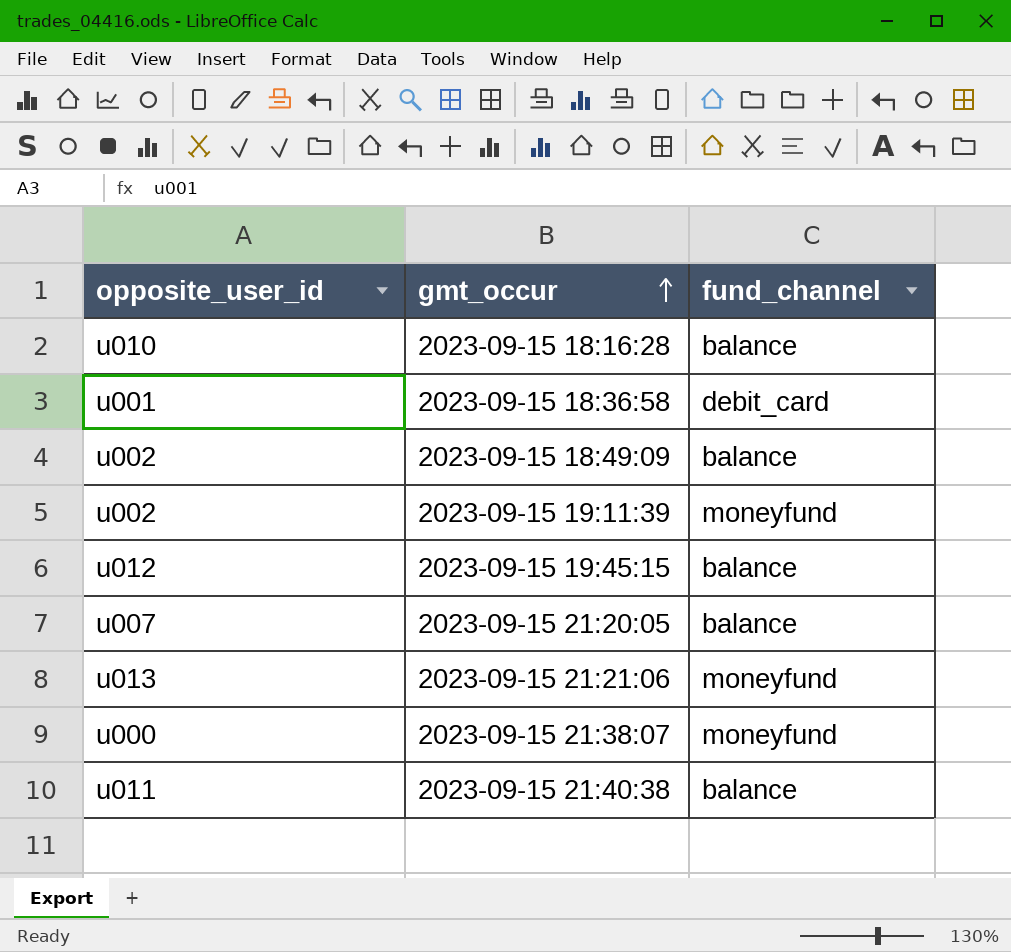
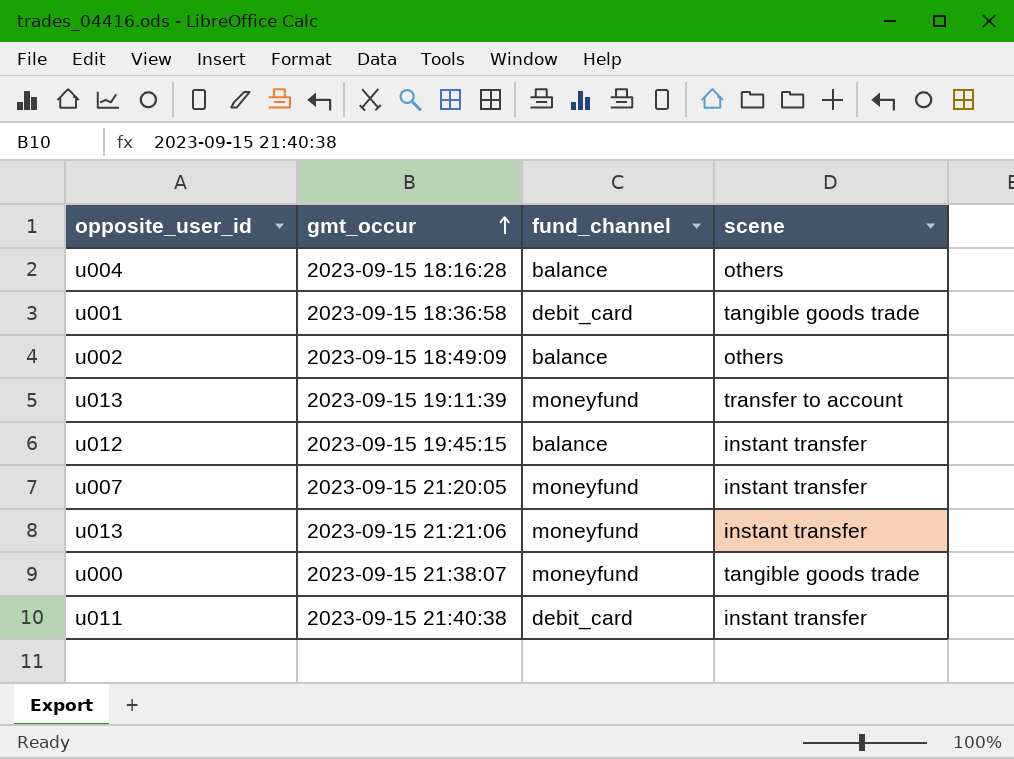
column scene | position: none -> 4
2023-09-15 18:16:28 | opposite_user_id: u010 -> u004
2023-09-15 19:11:39 | opposite_user_id: u002 -> u013
2023-09-15 21:20:05 | fund_channel: balance -> moneyfund
2023-09-15 21:40:38 | fund_channel: balance -> debit_card

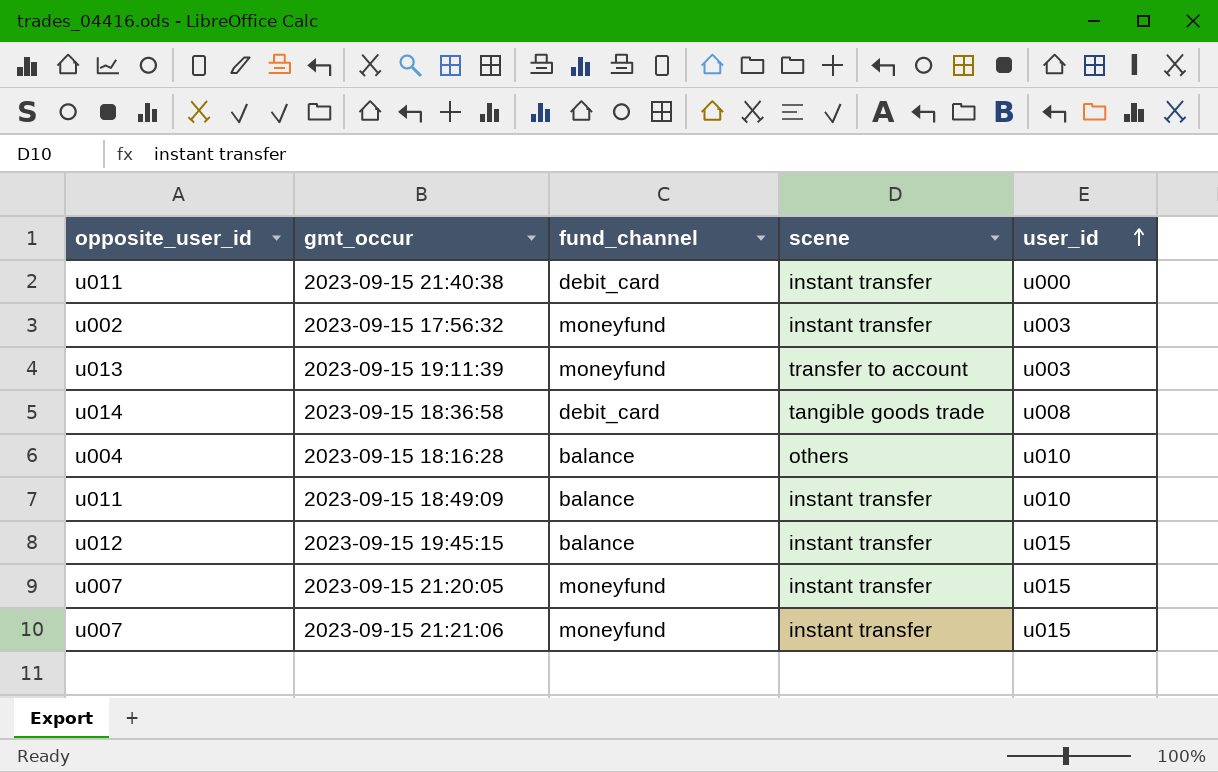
row order: gmt_occur ascending -> user_id ascending
column user_id | position: none -> 5
row 2023-09-15 21:38:07: u000 | moneyfund | tangible goods trade -> none
row 2023-09-15 17:56:32: none -> u002 | moneyfund | instant transfer | u003
2023-09-15 18:36:58 | opposite_user_id: u001 -> u014
2023-09-15 18:49:09 | opposite_user_id: u002 -> u011
2023-09-15 18:49:09 | scene: others -> instant transfer
2023-09-15 21:21:06 | opposite_user_id: u013 -> u007

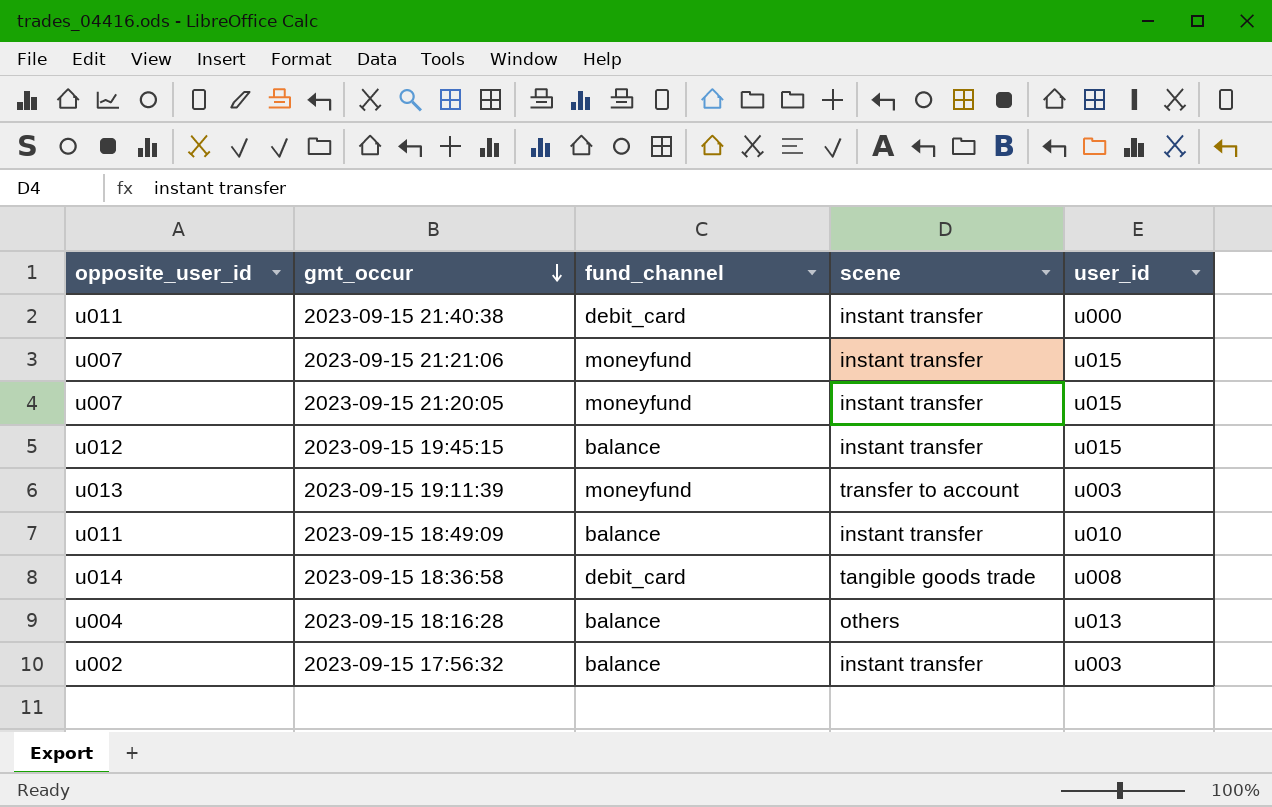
row order: user_id ascending -> gmt_occur descending
2023-09-15 18:16:28 | user_id: u010 -> u013
2023-09-15 17:56:32 | fund_channel: moneyfund -> balance

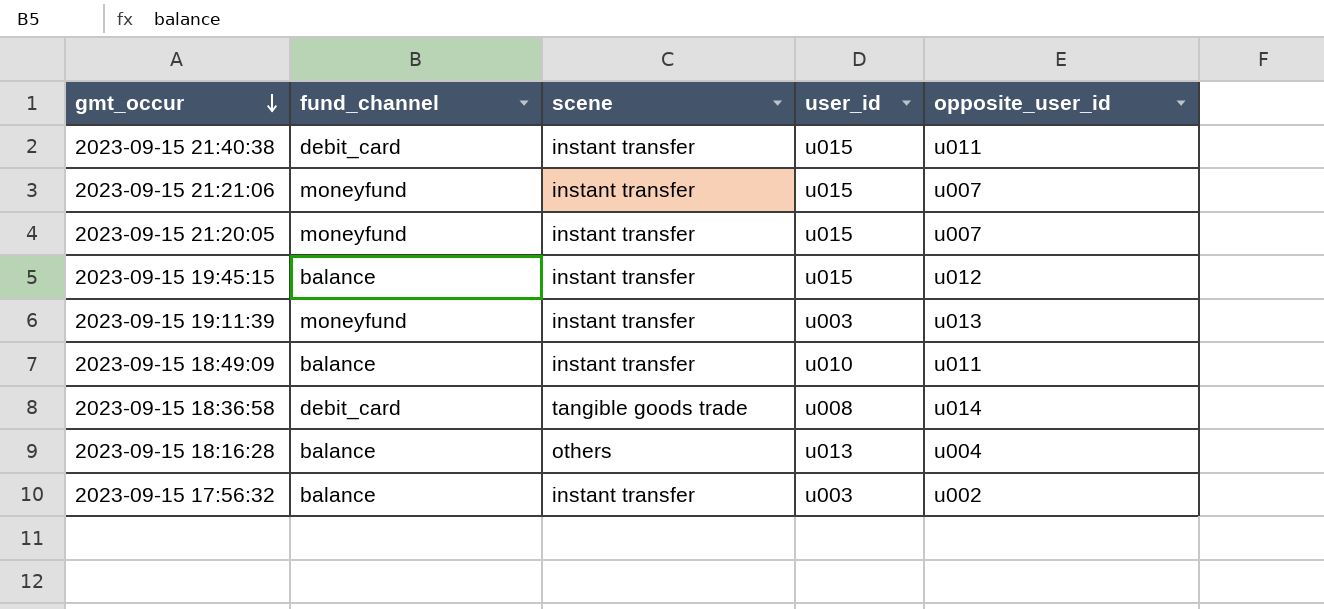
column opposite_user_id | position: 1 -> 5
2023-09-15 21:40:38 | user_id: u000 -> u015
2023-09-15 19:11:39 | scene: transfer to account -> instant transfer

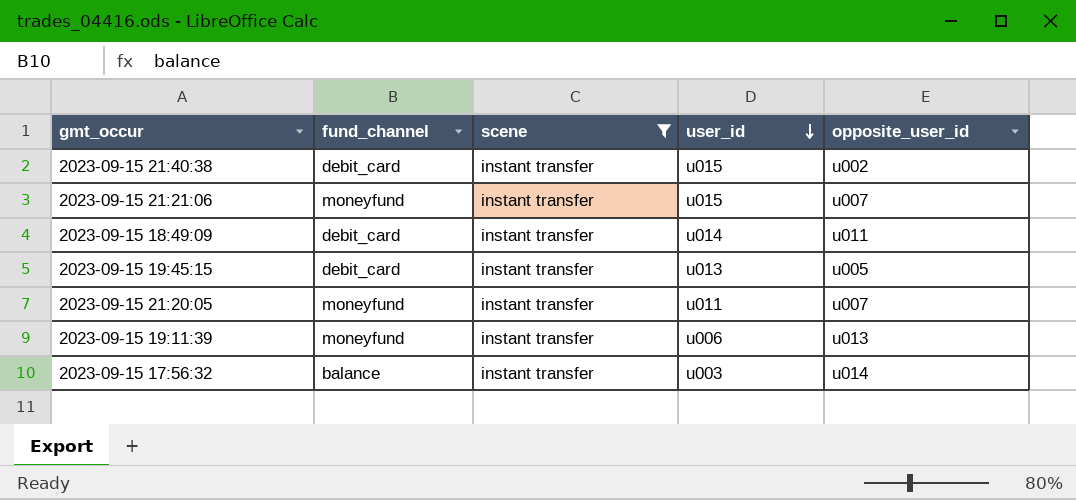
filter: none -> scene = instant transfer
row order: gmt_occur descending -> user_id descending
2023-09-15 21:40:38 | opposite_user_id: u011 -> u002
2023-09-15 18:49:09 | fund_channel: balance -> debit_card
2023-09-15 18:49:09 | user_id: u010 -> u014
2023-09-15 19:45:15 | fund_channel: balance -> debit_card
2023-09-15 19:45:15 | user_id: u015 -> u013
2023-09-15 19:45:15 | opposite_user_id: u012 -> u005
2023-09-15 21:20:05 | user_id: u015 -> u011
2023-09-15 19:11:39 | user_id: u003 -> u006
2023-09-15 17:56:32 | opposite_user_id: u002 -> u014

